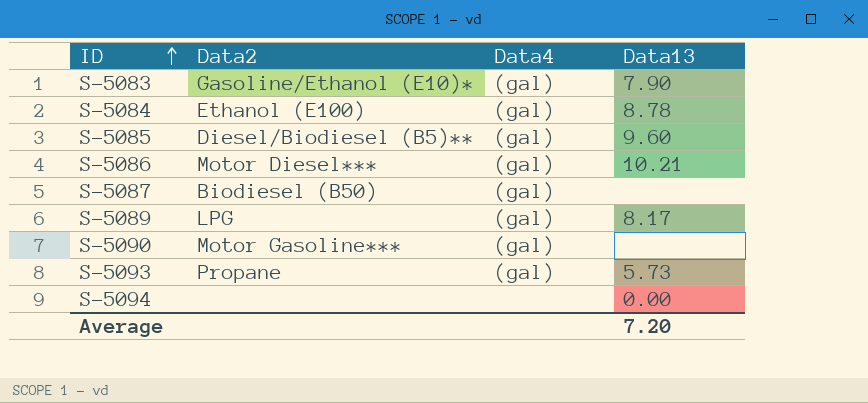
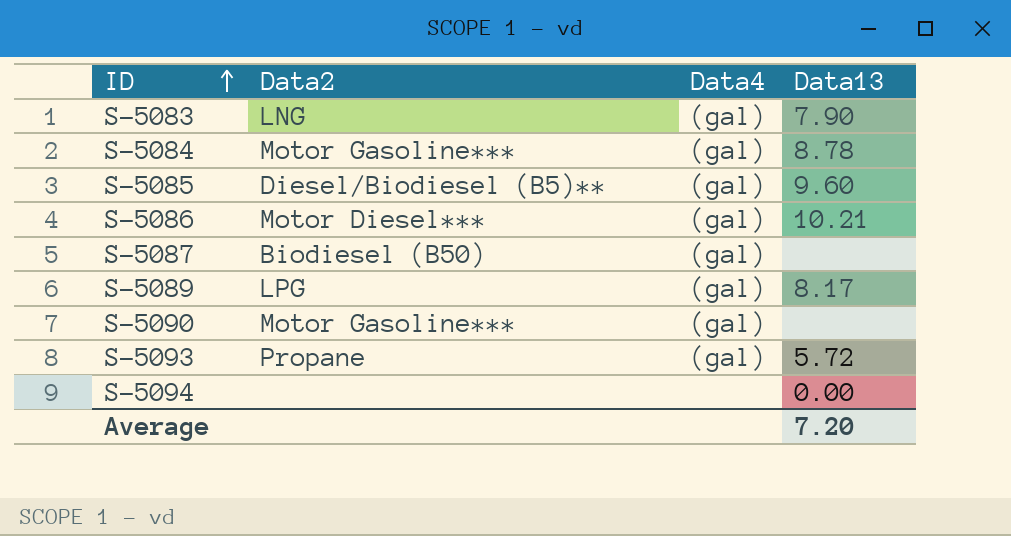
S-5083 | Data2: Gasoline/Ethanol (E10)* -> LNG
S-5084 | Data2: Ethanol (E100) -> Motor Gasoline***
S-5093 | Data13: 5.73 -> 5.72

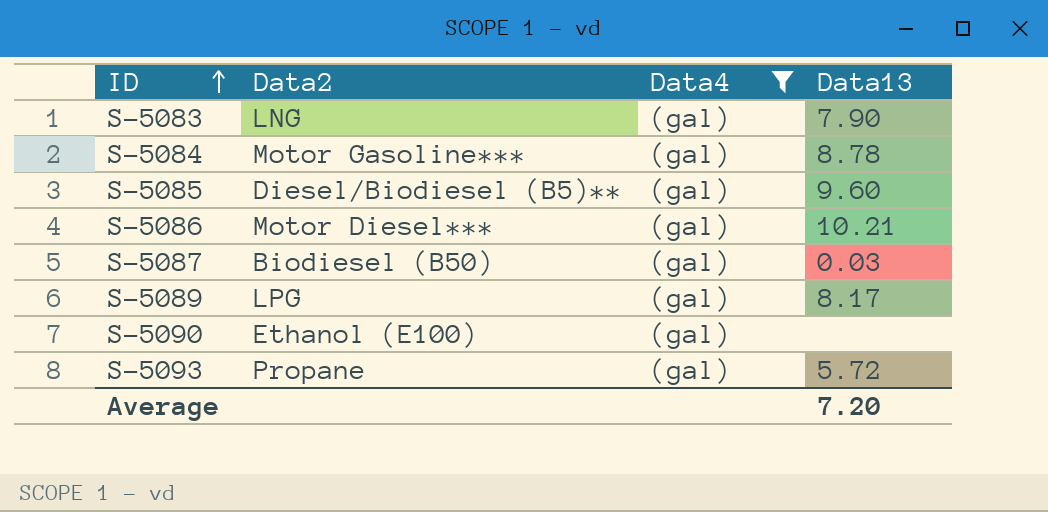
filter: none -> Data4 = (gal)
S-5087 | Data13: none -> 0.03
S-5090 | Data2: Motor Gasoline*** -> Ethanol (E100)

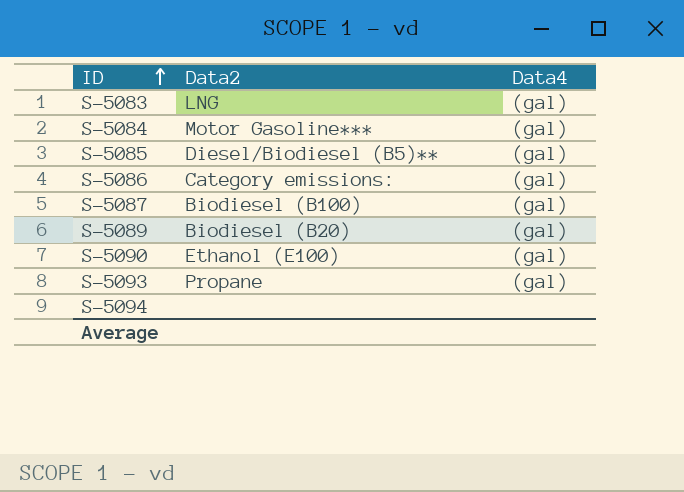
filter: Data4 = (gal) -> none
column Data13 | position: 4 -> none
S-5086 | Data2: Motor Diesel*** -> Category emissions:
S-5087 | Data2: Biodiesel (B50) -> Biodiesel (B100)
S-5089 | Data2: LPG -> Biodiesel (B20)

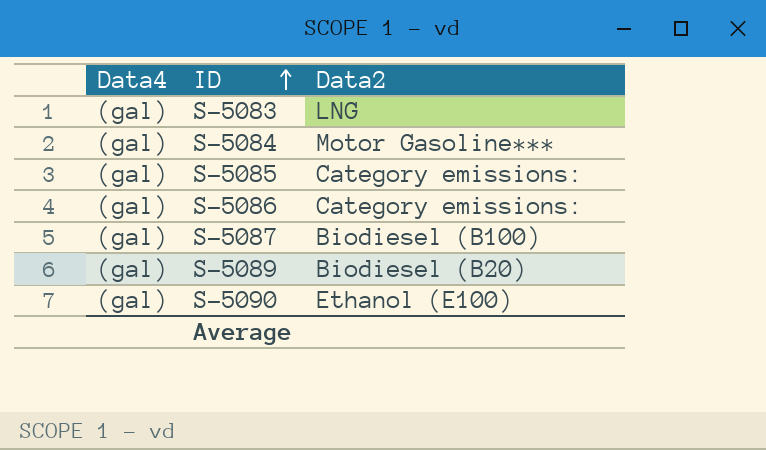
column Data4 | position: 3 -> 1
row S-5093: Propane | (gal) -> none
row S-5094: none | none -> none
S-5085 | Data2: Diesel/Biodiesel (B5)** -> Category emissions:

